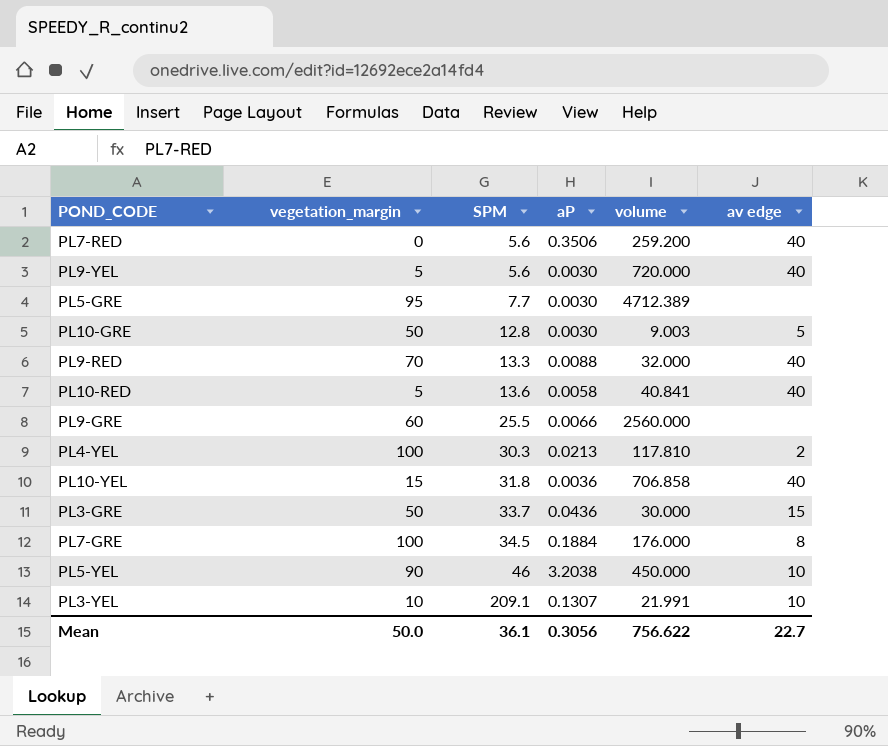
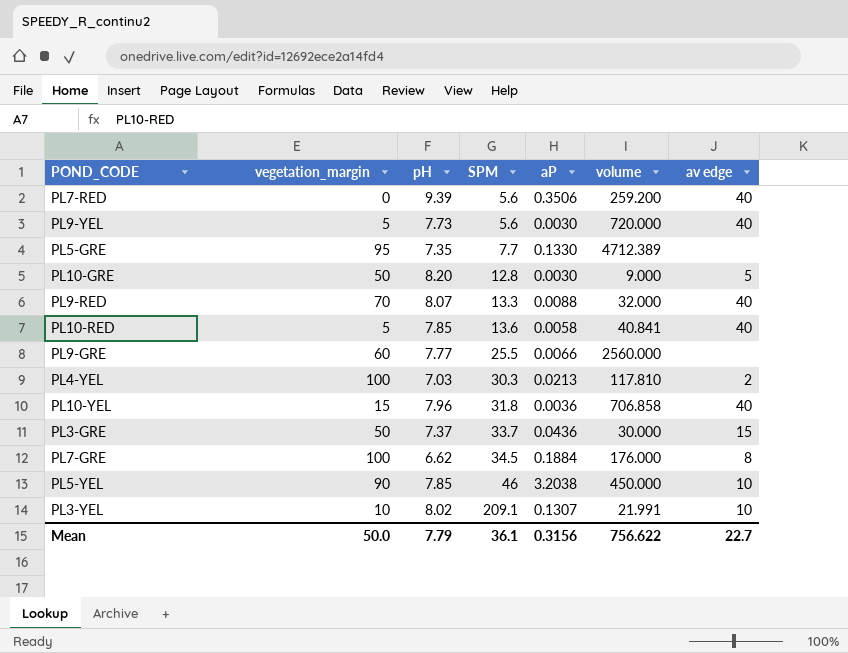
column pH | position: none -> 3
PL5-GRE | aP: 0.0030 -> 0.1330
PL10-GRE | volume: 9.003 -> 9.000
Mean | aP: 0.3056 -> 0.3156

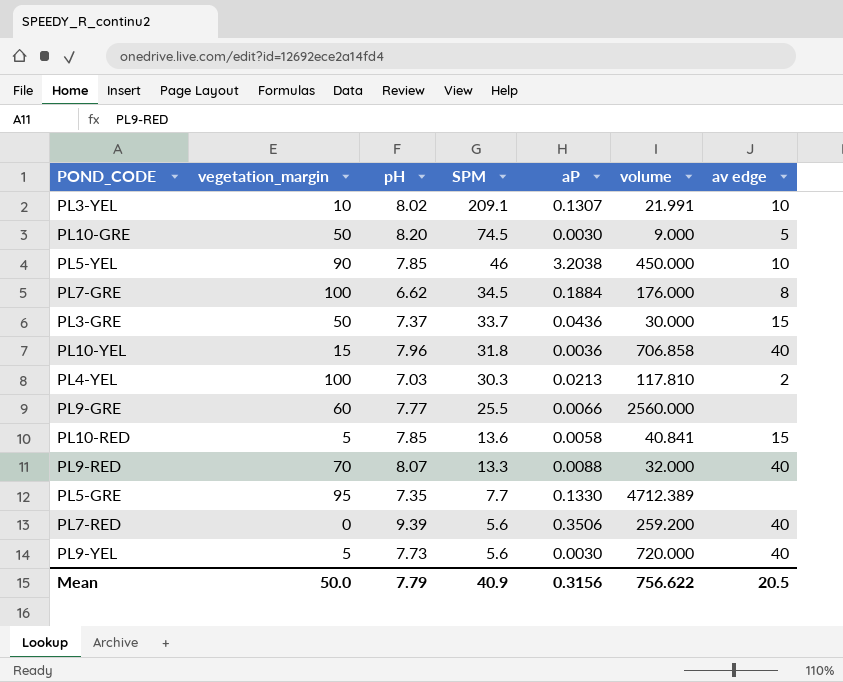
row order: SPM ascending -> SPM descending
PL10-GRE | SPM: 12.8 -> 74.5
PL10-RED | av edge: 40 -> 15
Mean | SPM: 36.1 -> 40.9
Mean | av edge: 22.7 -> 20.5

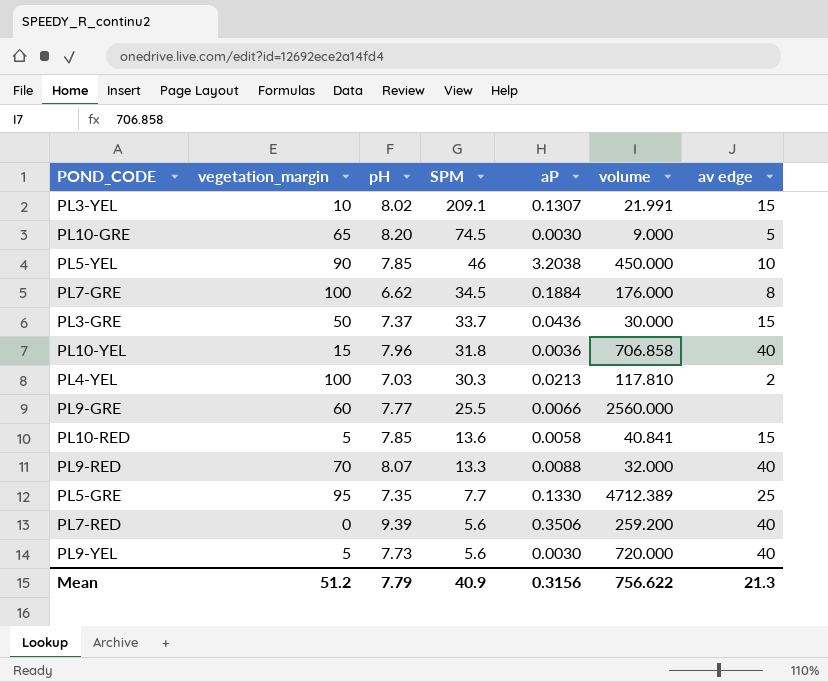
PL3-YEL | av edge: 10 -> 15
PL10-GRE | vegetation_margin: 50 -> 65
PL5-GRE | av edge: none -> 25
Mean | vegetation_margin: 50.0 -> 51.2
Mean | av edge: 20.5 -> 21.3

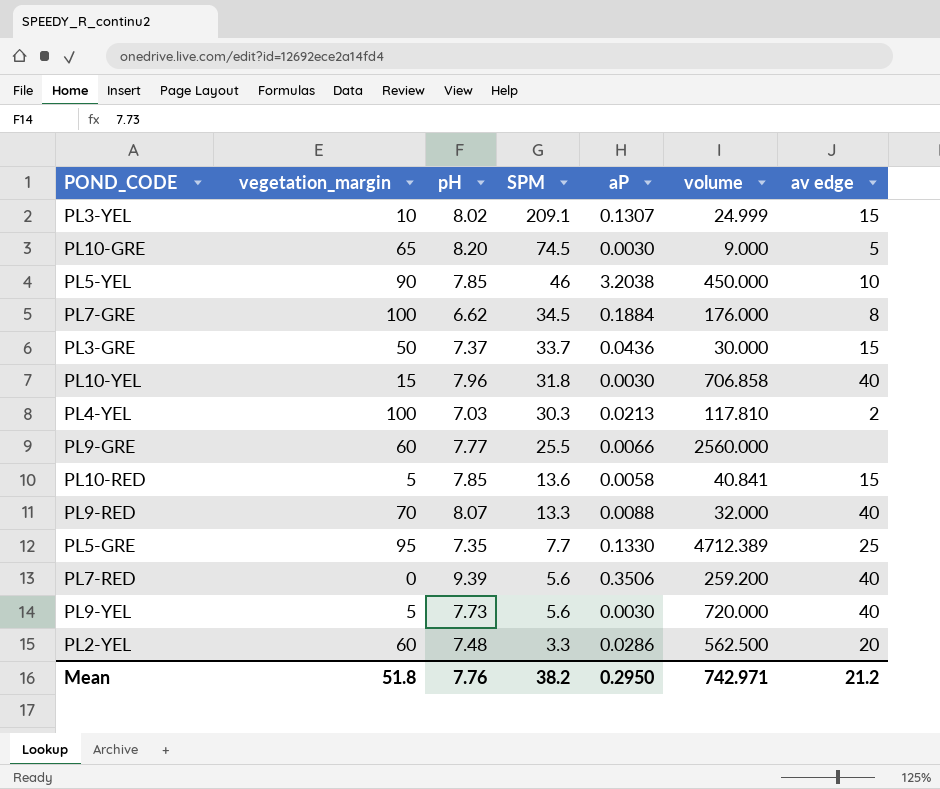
PL3-YEL | volume: 21.991 -> 24.999
PL10-YEL | aP: 0.0036 -> 0.0030
row PL2-YEL: none -> 60 | 7.48 | 3.3 | 0.0286 | 562.500 | 20
Mean | vegetation_margin: 51.2 -> 51.8
Mean | pH: 7.79 -> 7.76
Mean | SPM: 40.9 -> 38.2
Mean | aP: 0.3156 -> 0.2950
Mean | volume: 756.622 -> 742.971
Mean | av edge: 21.3 -> 21.2

